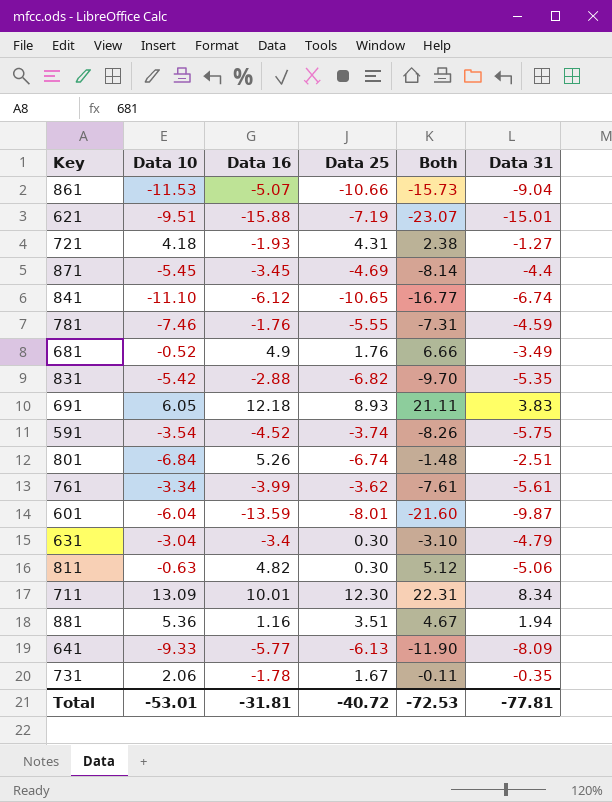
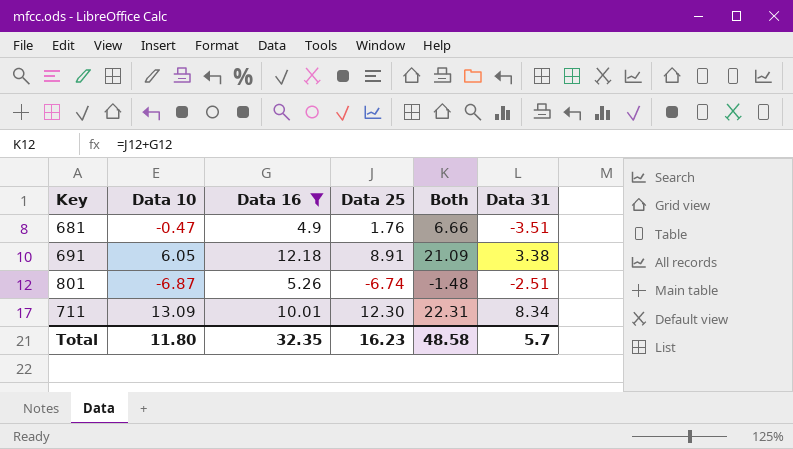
filter: none -> Data 16 >= 4.9
681 | Data 10: -0.52 -> -0.47
681 | Data 31: -3.49 -> -3.51
691 | Data 25: 8.93 -> 8.91
691 | Both: 21.11 -> 21.09
691 | Data 31: 3.83 -> 3.38
801 | Data 10: -6.84 -> -6.87
Total | Data 10: -53.01 -> 11.80
Total | Data 16: -31.81 -> 32.35
Total | Data 25: -40.72 -> 16.23
Total | Both: -72.53 -> 48.58
Total | Data 31: -77.81 -> 5.7

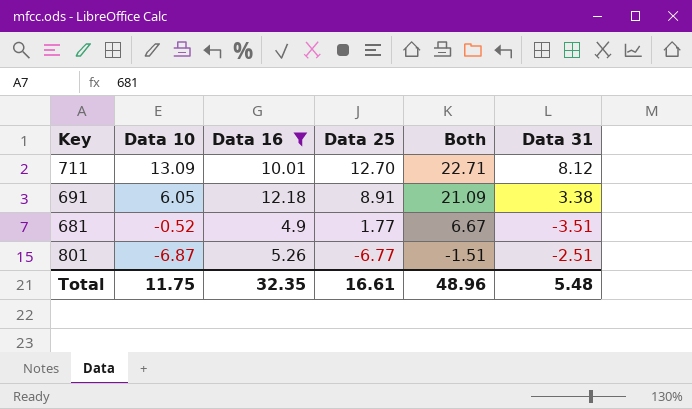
row order: none -> Data 10 descending
711 | Data 25: 12.30 -> 12.70
711 | Both: 22.31 -> 22.71
711 | Data 31: 8.34 -> 8.12
681 | Data 10: -0.47 -> -0.52
681 | Data 25: 1.76 -> 1.77
681 | Both: 6.66 -> 6.67
801 | Data 25: -6.74 -> -6.77
801 | Both: -1.48 -> -1.51
Total | Data 10: 11.80 -> 11.75
Total | Data 25: 16.23 -> 16.61
Total | Both: 48.58 -> 48.96
Total | Data 31: 5.7 -> 5.48

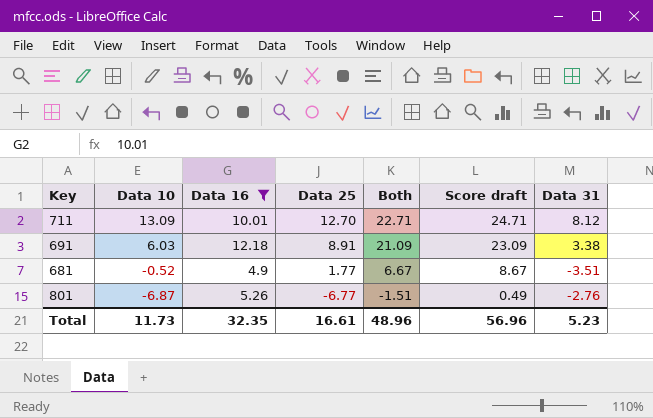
column Score draft | formula: none -> [Both] + 2
691 | Data 10: 6.05 -> 6.03
801 | Data 31: -2.51 -> -2.76
Total | Data 10: 11.75 -> 11.73
Total | Data 31: 5.48 -> 5.23

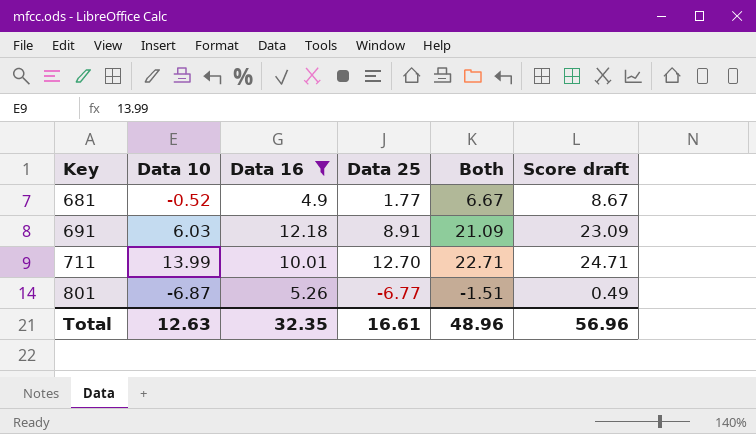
row order: Data 10 descending -> Key ascending
column Data 31 | position: 7 -> none
711 | Data 10: 13.09 -> 13.99
Total | Data 10: 11.73 -> 12.63

